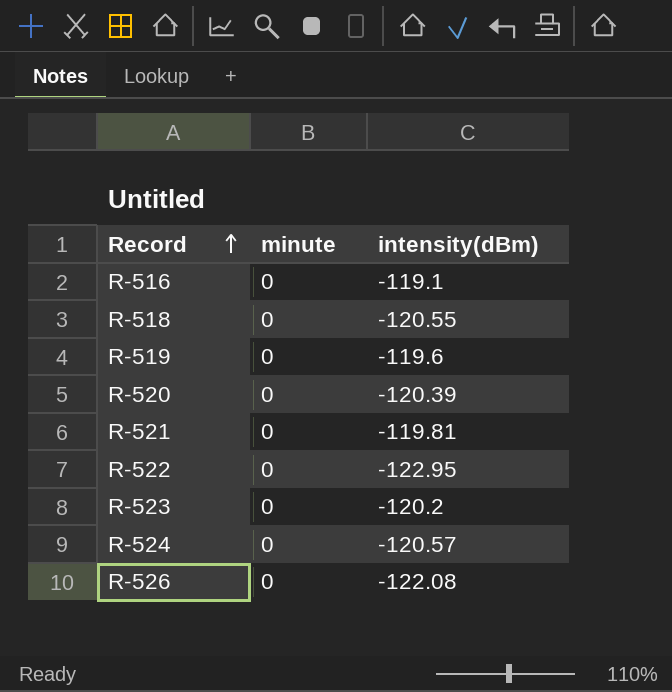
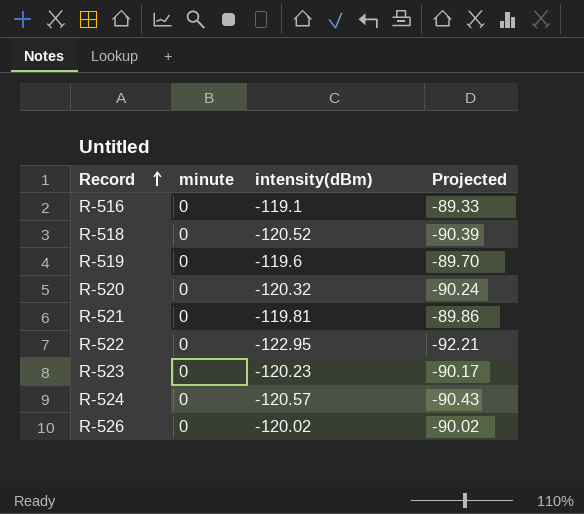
column Projected | formula: none -> [intensity(dBm)] * 0.75
R-518 | intensity(dBm): -120.55 -> -120.52
R-520 | intensity(dBm): -120.39 -> -120.32
R-523 | intensity(dBm): -120.2 -> -120.23
R-526 | intensity(dBm): -122.08 -> -120.02

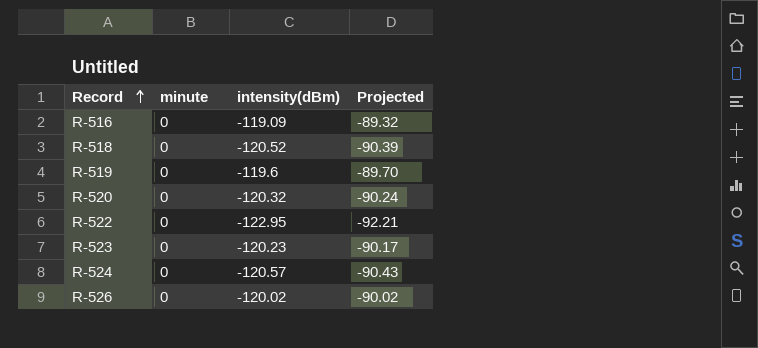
row R-521: 0 | -119.81 | -89.86 -> none
R-516 | intensity(dBm): -119.1 -> -119.09
R-516 | Projected: -89.33 -> -89.32

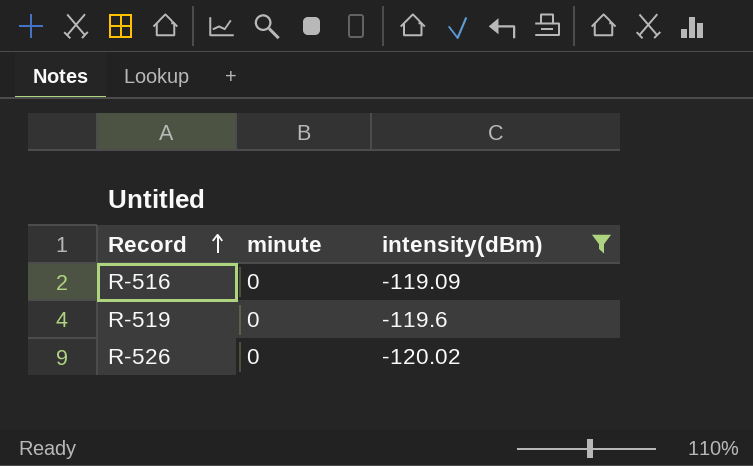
filter: none -> intensity(dBm) >= -120.02
column Projected | formula: [intensity(dBm)] * 0.75 -> none

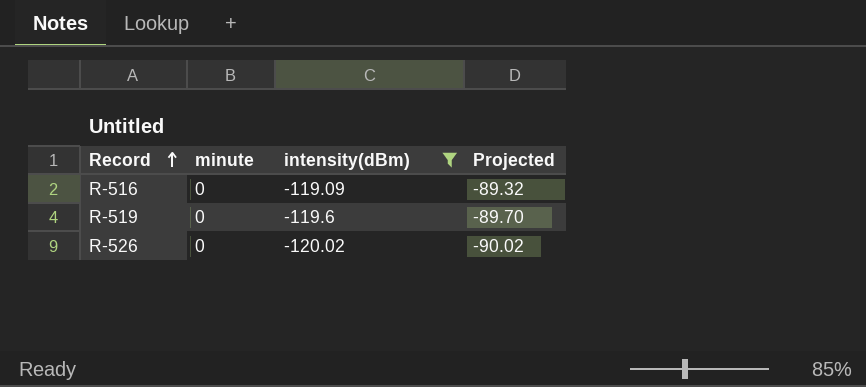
column Projected | formula: none -> [intensity(dBm)] * 0.75

